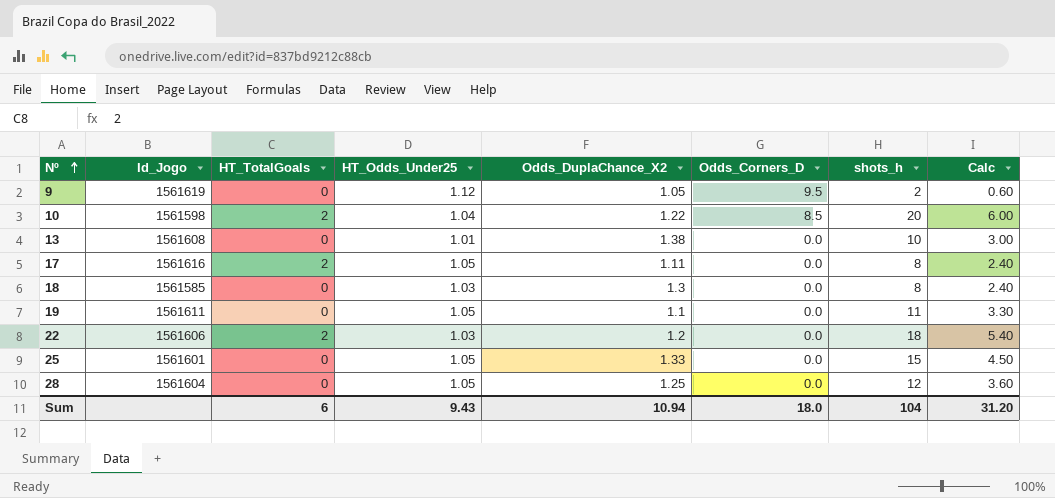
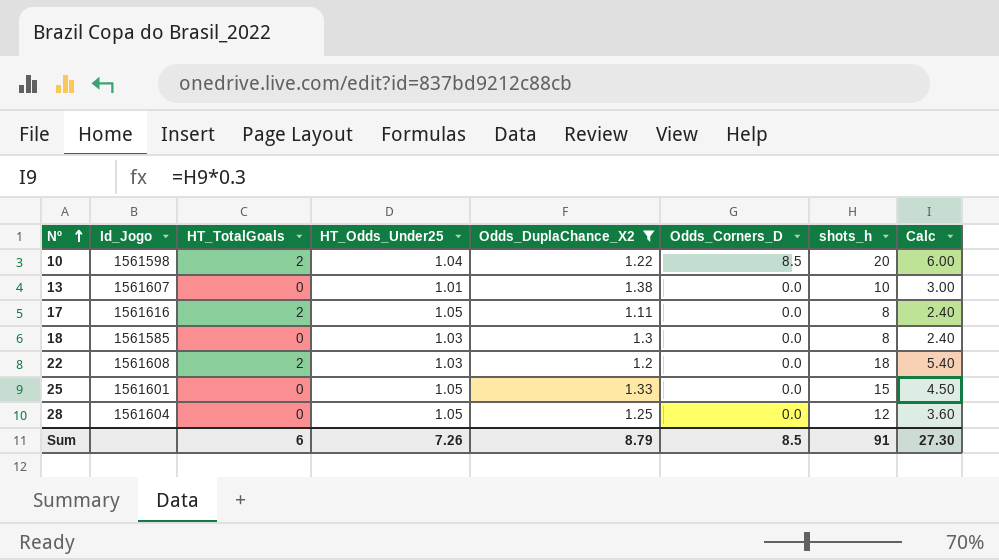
filter: none -> Odds_DuplaChance_X2 >= 1.11
13 | Id_Jogo: 1561608 -> 1561607
22 | Id_Jogo: 1561606 -> 1561608
Sum | HT_Odds_Under25: 9.43 -> 7.26
Sum | Odds_DuplaChance_X2: 10.94 -> 8.79
Sum | Odds_Corners_D: 18.0 -> 8.5
Sum | shots_h: 104 -> 91
Sum | Calc: 31.20 -> 27.30

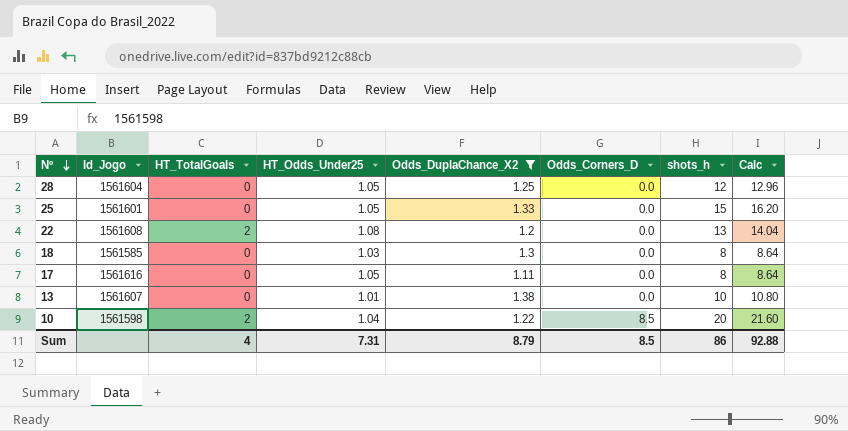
row order: Nº ascending -> Nº descending
column Calc | formula: [shots_h] * 0.3 -> [shots_h] * 1.08
22 | HT_Odds_Under25: 1.03 -> 1.08
22 | shots_h: 18 -> 13
17 | HT_TotalGoals: 2 -> 0
Sum | HT_TotalGoals: 6 -> 4
Sum | HT_Odds_Under25: 7.26 -> 7.31
Sum | shots_h: 91 -> 86
Sum | Calc: 27.30 -> 92.88

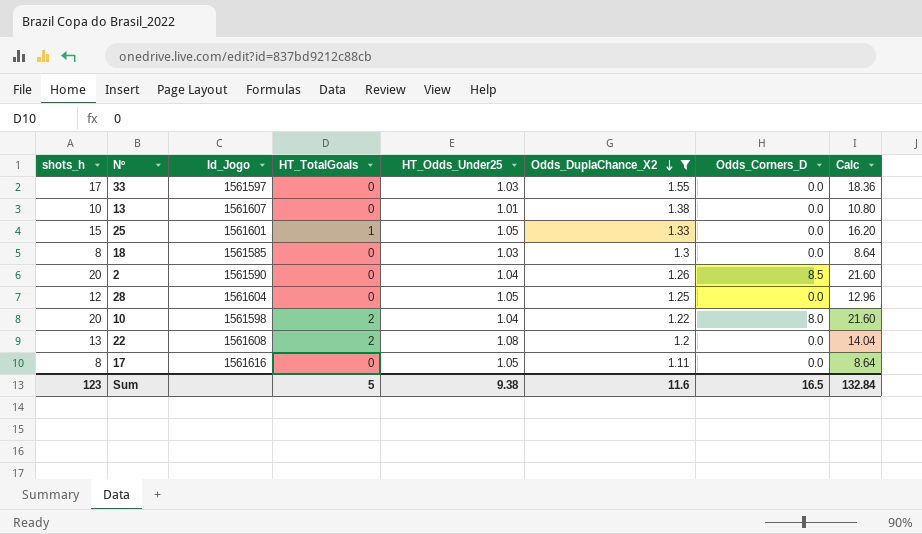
row order: Nº descending -> Odds_DuplaChance_X2 descending
column shots_h | position: 7 -> 1
row 33: none -> 17 | 1561597 | 0 | 1.03 | 1.55 | 0.0 | 18.36
25 | HT_TotalGoals: 0 -> 1
row 2: none -> 20 | 1561590 | 0 | 1.04 | 1.26 | 8.5 | 21.60
10 | Odds_Corners_D: 8.5 -> 8.0
Sum | shots_h: 86 -> 123
Sum | HT_TotalGoals: 4 -> 5
Sum | HT_Odds_Under25: 7.31 -> 9.38
Sum | Odds_DuplaChance_X2: 8.79 -> 11.6
Sum | Odds_Corners_D: 8.5 -> 16.5
Sum | Calc: 92.88 -> 132.84

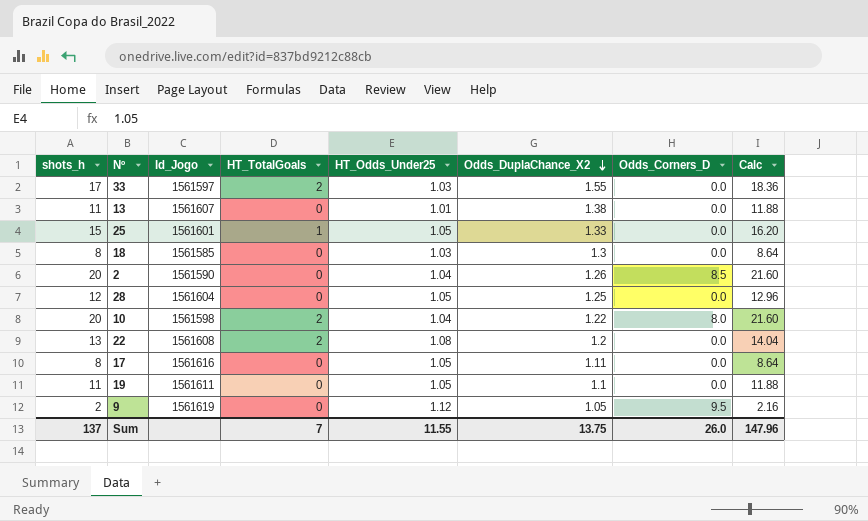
filter: Odds_DuplaChance_X2 >= 1.11 -> none
33 | HT_TotalGoals: 0 -> 2
13 | shots_h: 10 -> 11
13 | Calc: 10.80 -> 11.88
Sum | shots_h: 123 -> 137
Sum | HT_TotalGoals: 5 -> 7
Sum | HT_Odds_Under25: 9.38 -> 11.55
Sum | Odds_DuplaChance_X2: 11.6 -> 13.75
Sum | Odds_Corners_D: 16.5 -> 26.0
Sum | Calc: 132.84 -> 147.96

